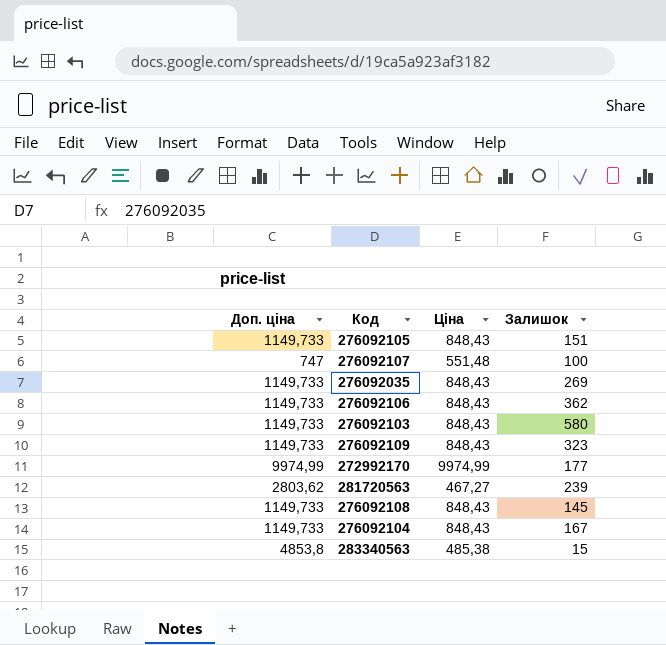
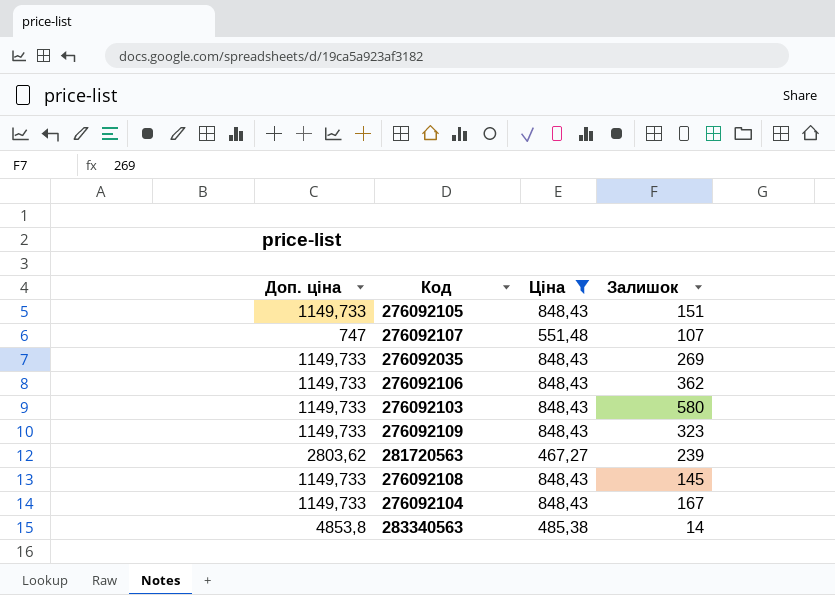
filter: none -> Ціна != 9974,99
276092107 | Залишок: 100 -> 107
283340563 | Залишок: 15 -> 14

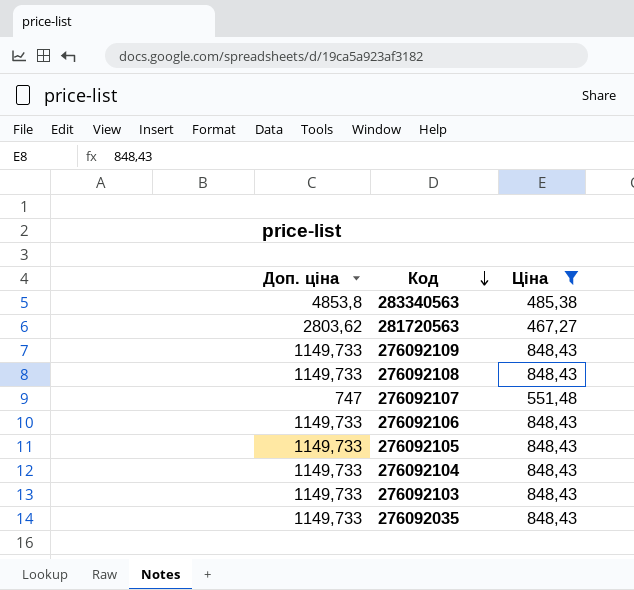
row order: none -> Код descending
column Залишок | position: 4 -> none

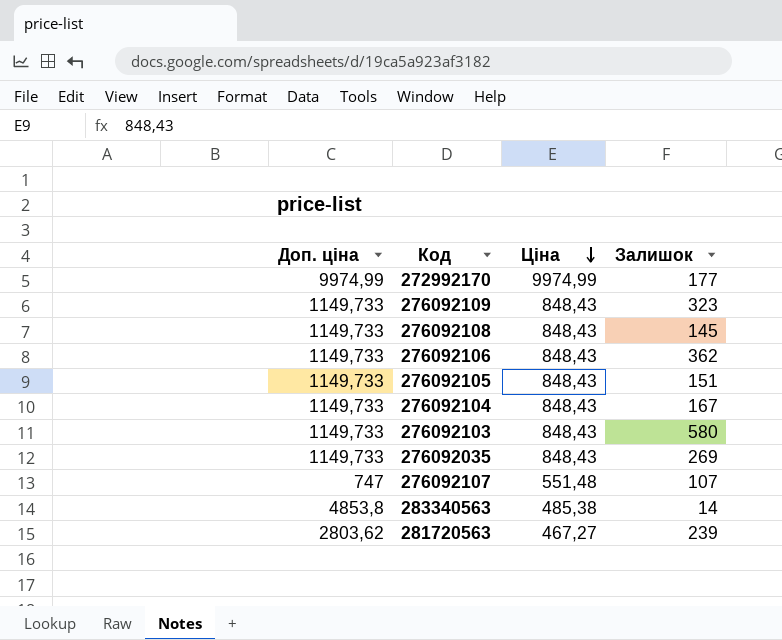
filter: Ціна != 9974,99 -> none
row order: Код descending -> Ціна descending
column Залишок | position: none -> 4

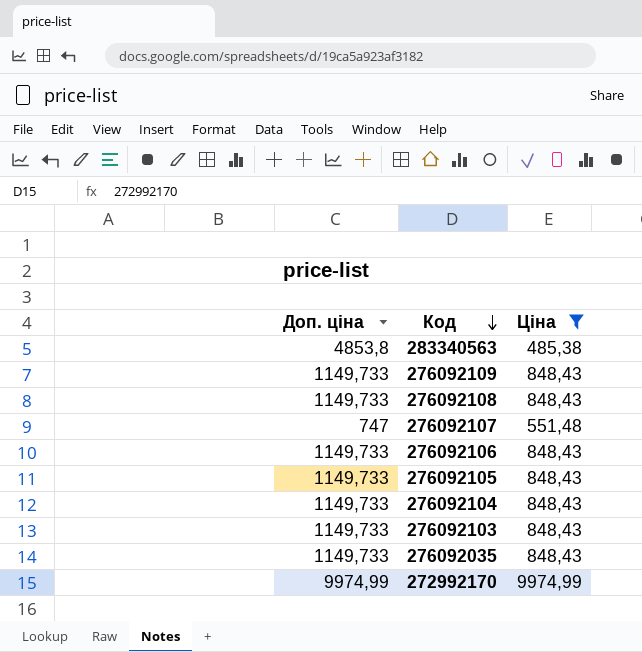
filter: none -> Ціна != 467,27
row order: Ціна descending -> Код descending
column Залишок | position: 4 -> none

